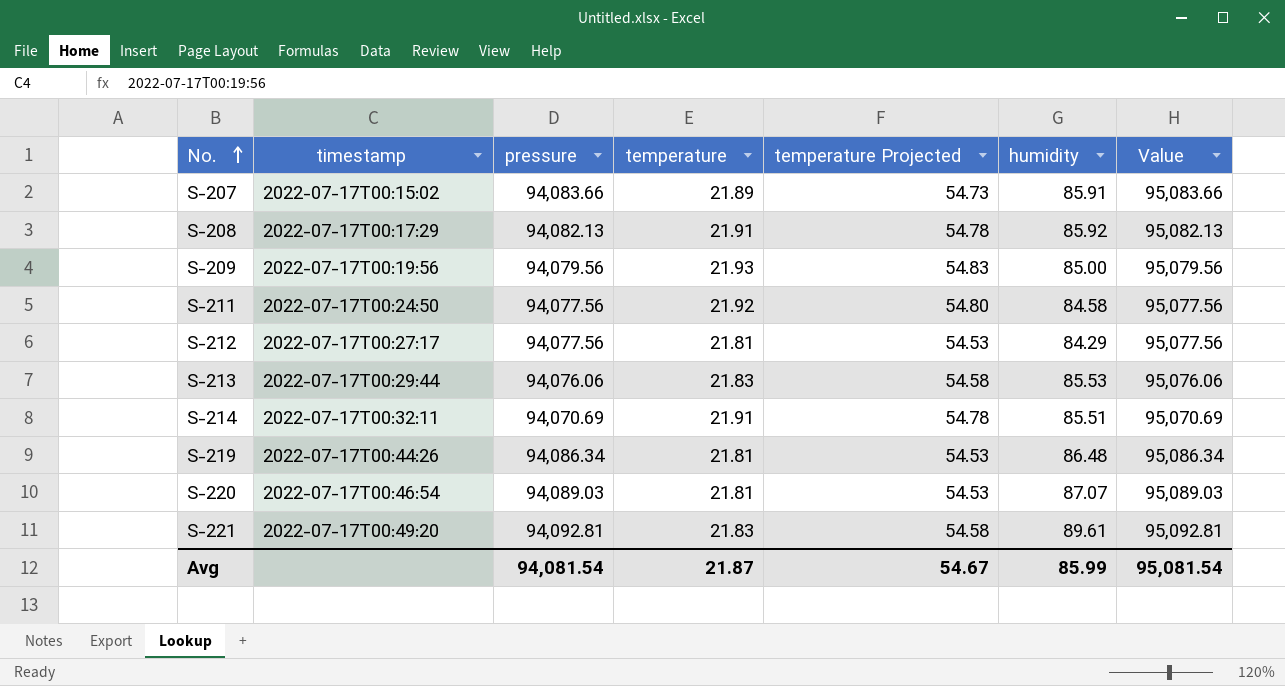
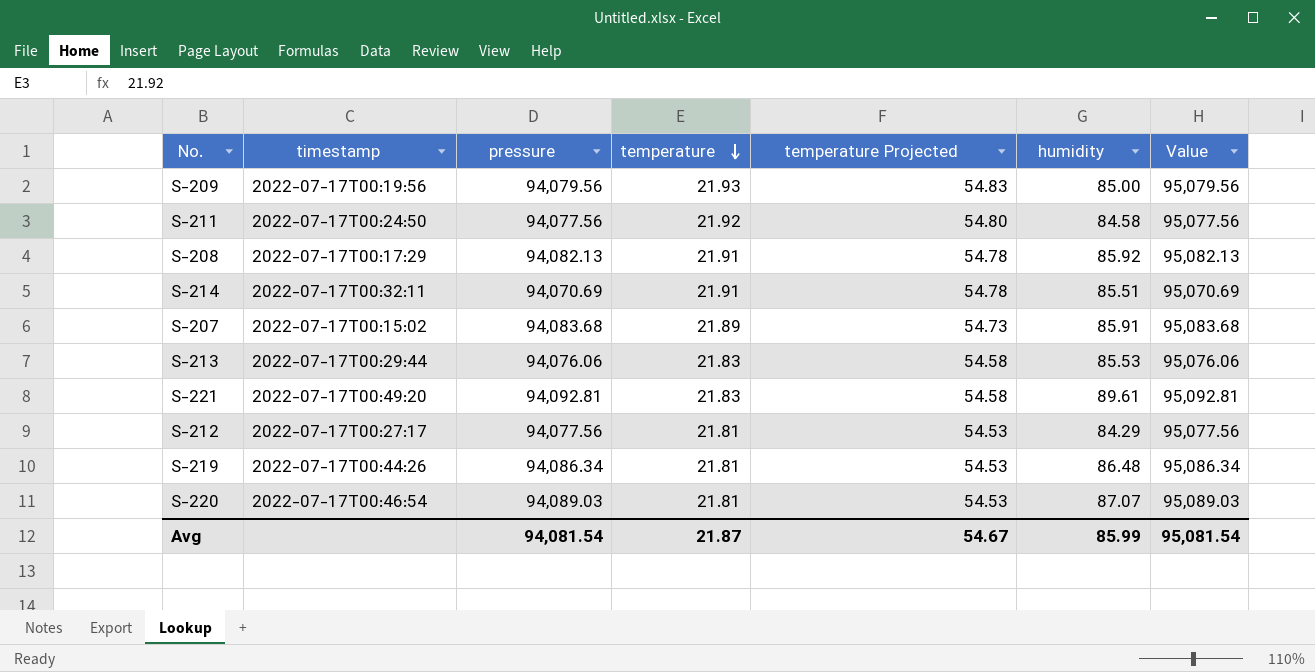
row order: No. ascending -> temperature descending
S-207 | pressure: 94,083.66 -> 94,083.68
S-207 | Value: 95,083.66 -> 95,083.68

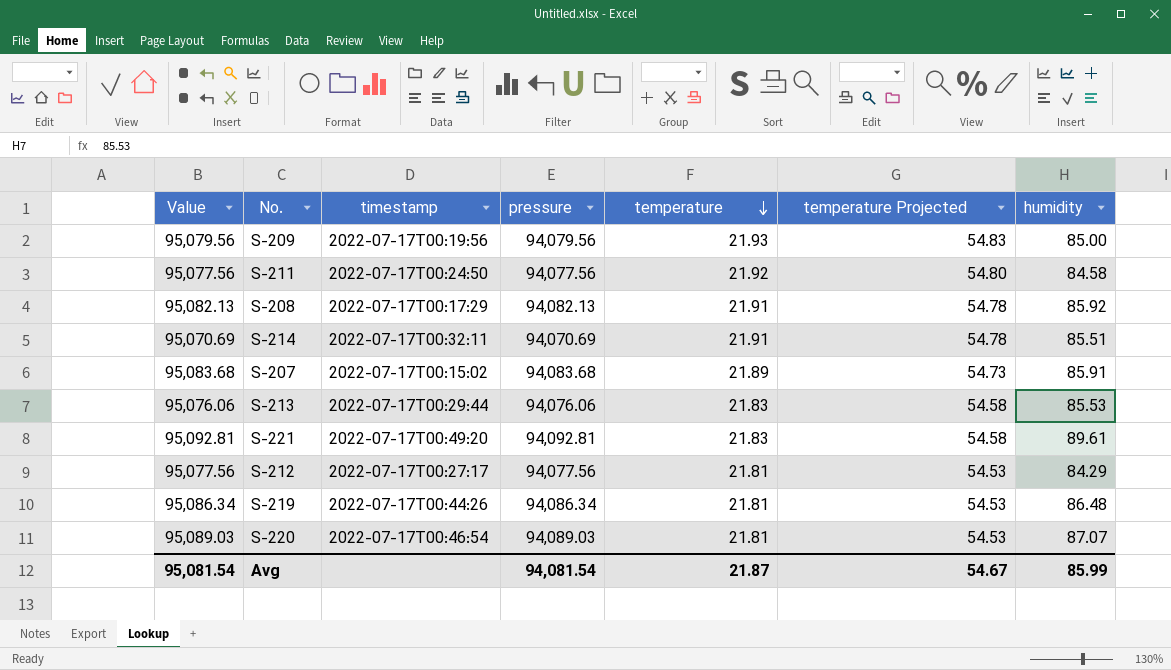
column Value | position: 7 -> 1

